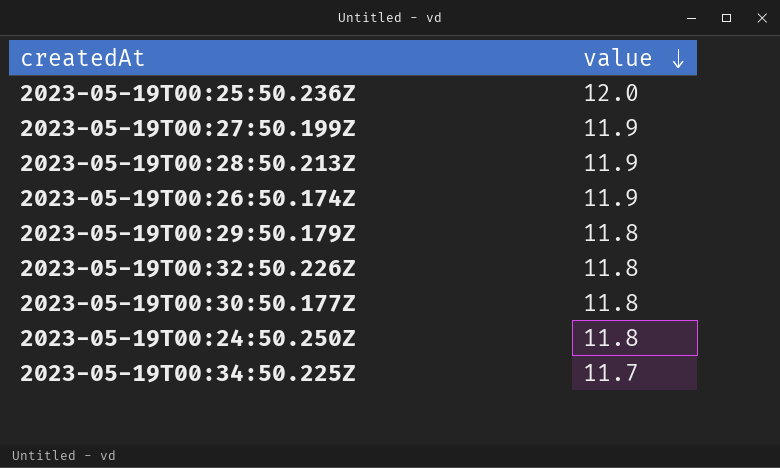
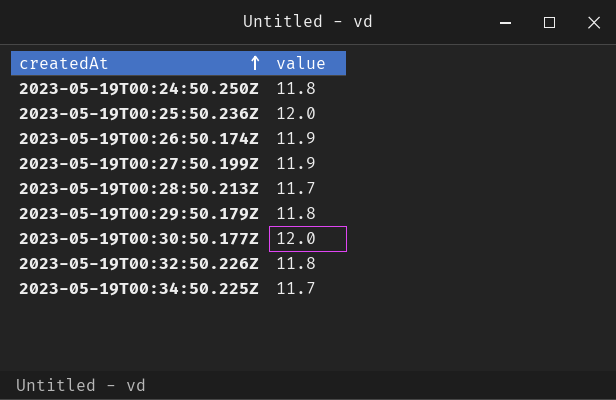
row order: value descending -> createdAt ascending
2023-05-19T00:28:50.213Z | value: 11.9 -> 11.7
2023-05-19T00:30:50.177Z | value: 11.8 -> 12.0

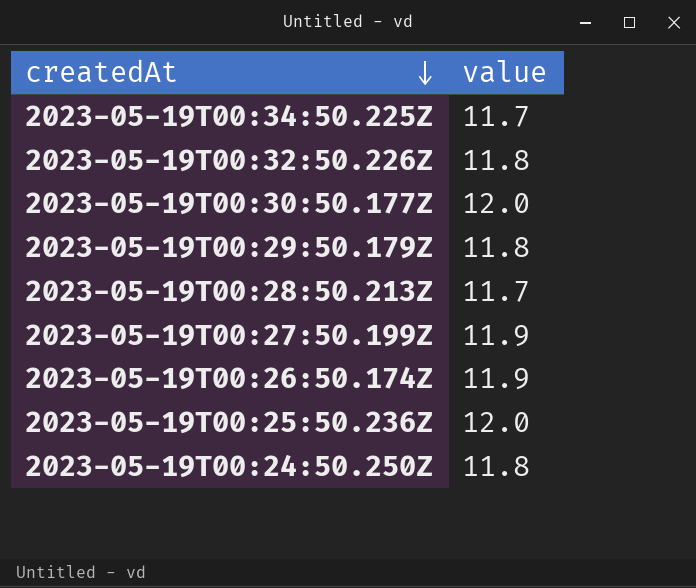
row order: createdAt ascending -> createdAt descending

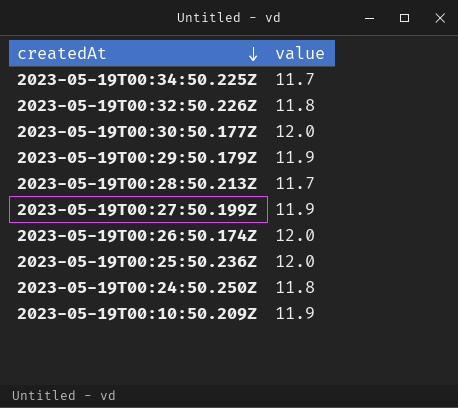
2023-05-19T00:29:50.179Z | value: 11.8 -> 11.9
2023-05-19T00:26:50.174Z | value: 11.9 -> 12.0
row 2023-05-19T00:10:50.209Z: none -> 11.9

